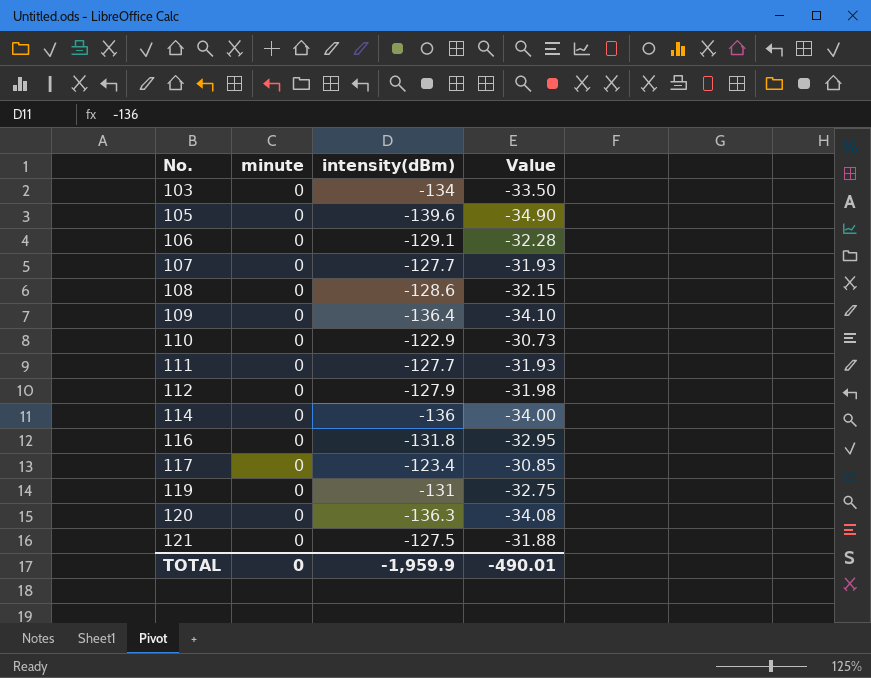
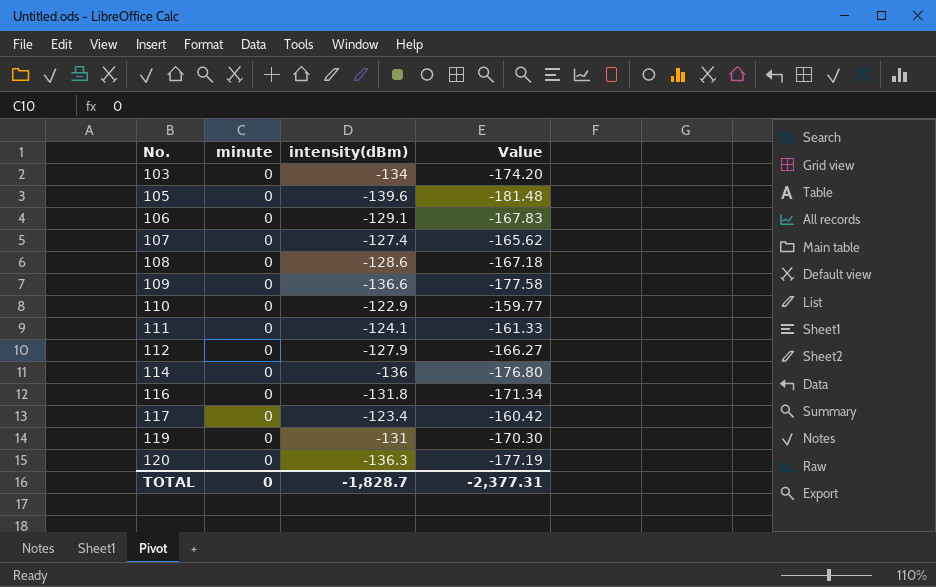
column Value | formula: [intensity(dBm)] * 0.25 -> [intensity(dBm)] * 1.3
row 121: 0 | -127.5 | -31.88 -> none
107 | intensity(dBm): -127.7 -> -127.4
109 | intensity(dBm): -136.4 -> -136.6
111 | intensity(dBm): -127.7 -> -124.1
TOTAL | intensity(dBm): -1,959.9 -> -1,828.7
TOTAL | Value: -490.01 -> -2,377.31

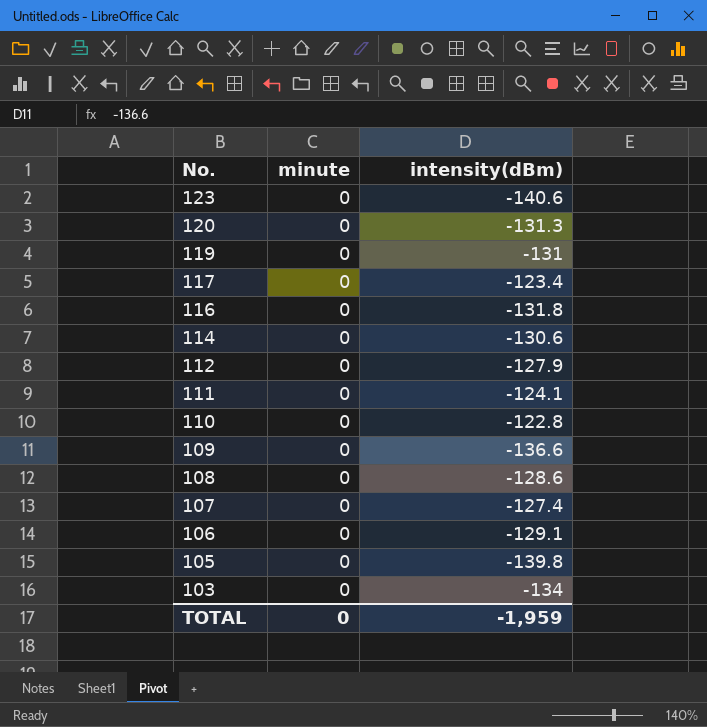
row order: No. ascending -> No. descending
column Value | formula: [intensity(dBm)] * 1.3 -> none
row 123: none -> 0 | -140.6
120 | intensity(dBm): -136.3 -> -131.3
114 | intensity(dBm): -136 -> -130.6
110 | intensity(dBm): -122.9 -> -122.8
105 | intensity(dBm): -139.6 -> -139.8
TOTAL | intensity(dBm): -1,828.7 -> -1,959

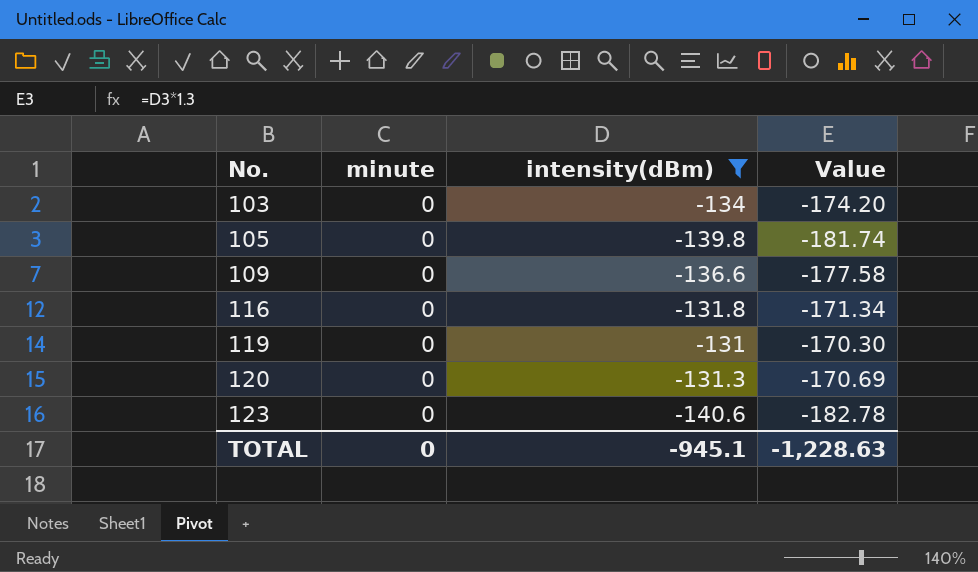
filter: none -> intensity(dBm) <= -131
row order: No. descending -> No. ascending
column Value | formula: none -> [intensity(dBm)] * 1.3
TOTAL | intensity(dBm): -1,959 -> -945.1

